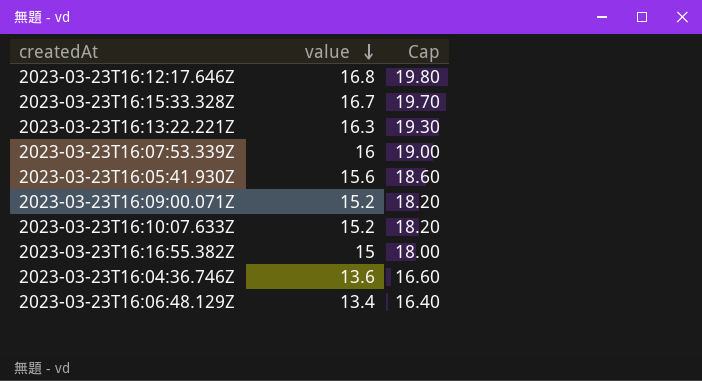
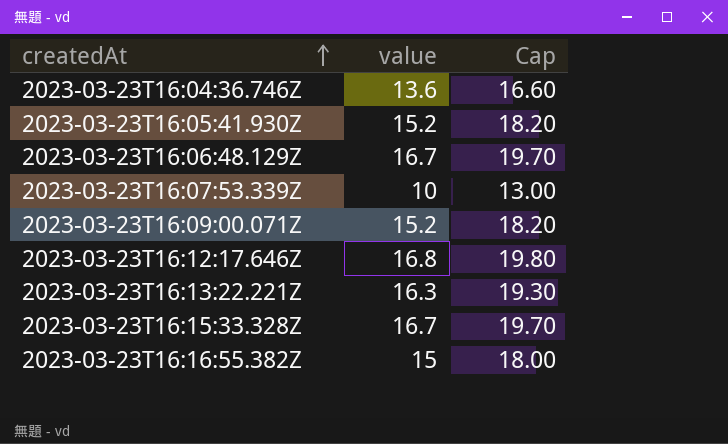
row order: value descending -> createdAt ascending
row 2023-03-23T16:10:07.633Z: 15.2 | 18.20 -> none
2023-03-23T16:05:41.930Z | value: 15.6 -> 15.2
2023-03-23T16:05:41.930Z | Cap: 18.60 -> 18.20
2023-03-23T16:06:48.129Z | value: 13.4 -> 16.7
2023-03-23T16:06:48.129Z | Cap: 16.40 -> 19.70
2023-03-23T16:07:53.339Z | value: 16 -> 10
2023-03-23T16:07:53.339Z | Cap: 19.00 -> 13.00

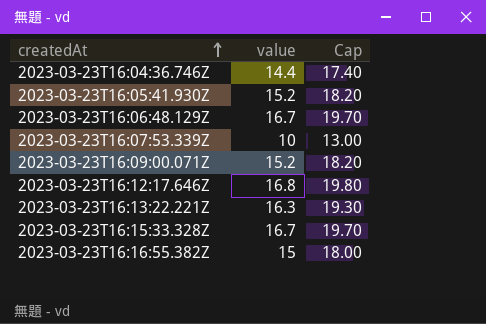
2023-03-23T16:04:36.746Z | value: 13.6 -> 14.4
2023-03-23T16:04:36.746Z | Cap: 16.60 -> 17.40

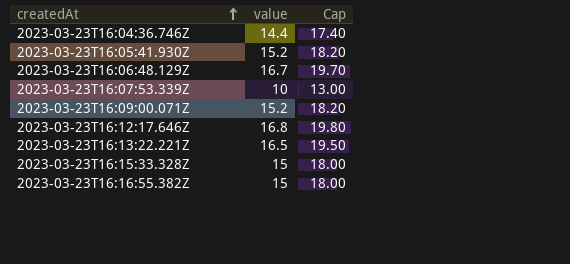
2023-03-23T16:13:22.221Z | value: 16.3 -> 16.5
2023-03-23T16:13:22.221Z | Cap: 19.30 -> 19.50
2023-03-23T16:15:33.328Z | value: 16.7 -> 15
2023-03-23T16:15:33.328Z | Cap: 19.70 -> 18.00

